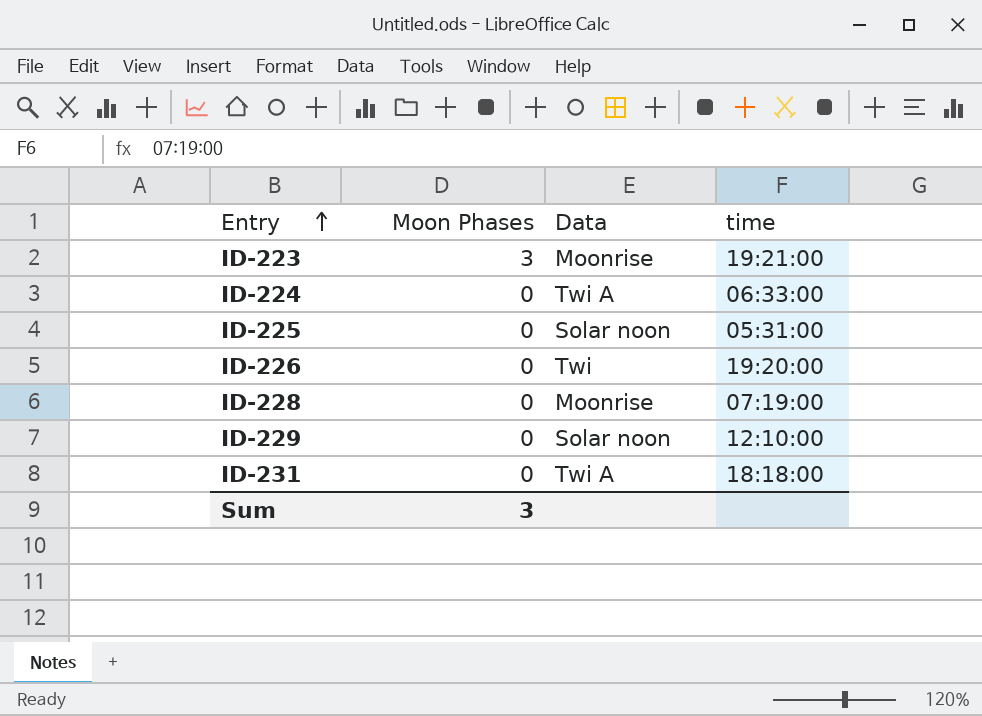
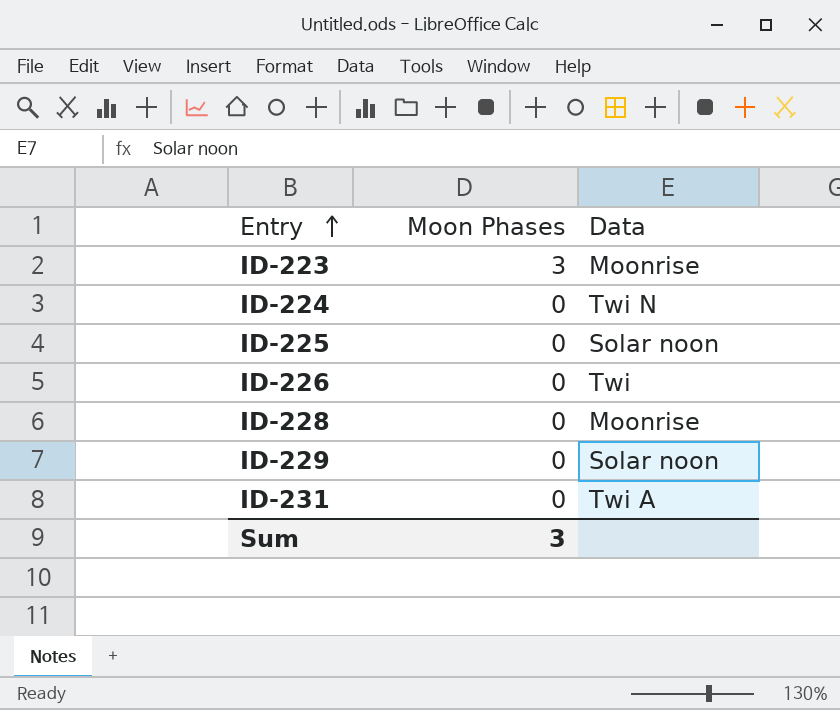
column time | position: 4 -> none
ID-224 | Data: Twi A -> Twi N

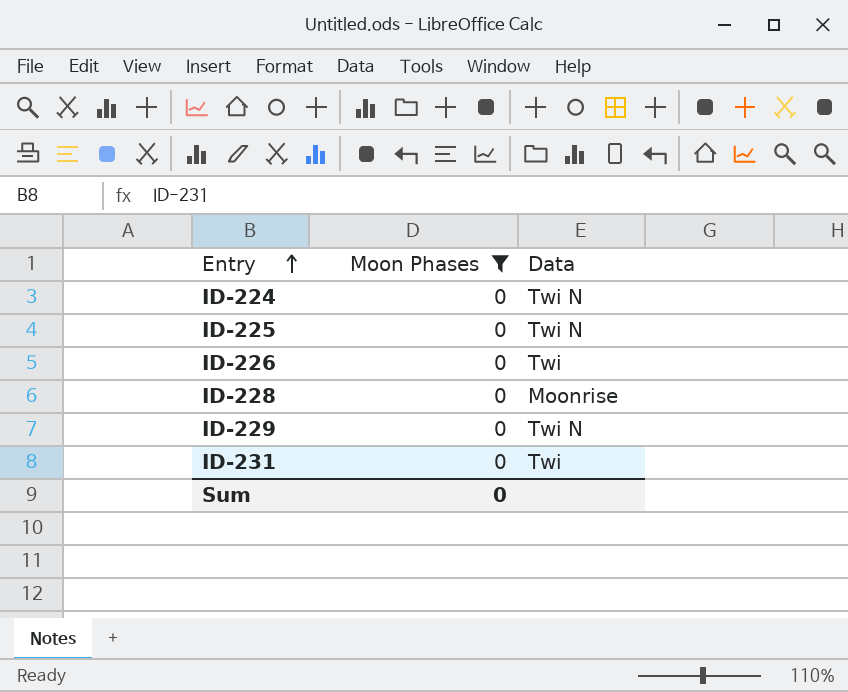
filter: none -> Moon Phases = 0
ID-225 | Data: Solar noon -> Twi N
ID-229 | Data: Solar noon -> Twi N
ID-231 | Data: Twi A -> Twi
Sum | Moon Phases: 3 -> 0

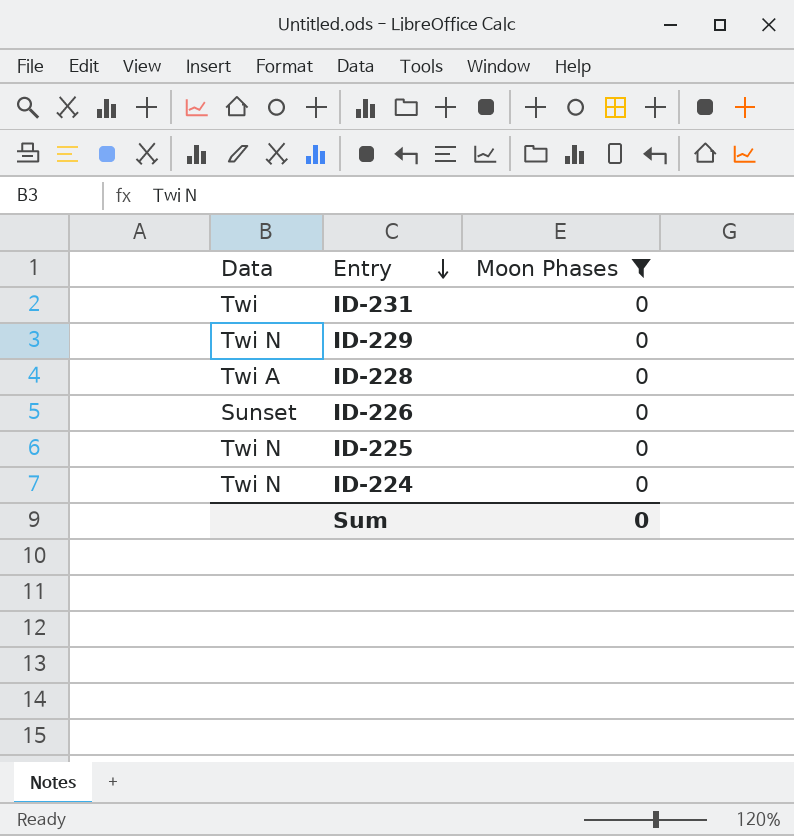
row order: Entry ascending -> Entry descending
column Data | position: 3 -> 1
ID-228 | Data: Moonrise -> Twi A
ID-226 | Data: Twi -> Sunset

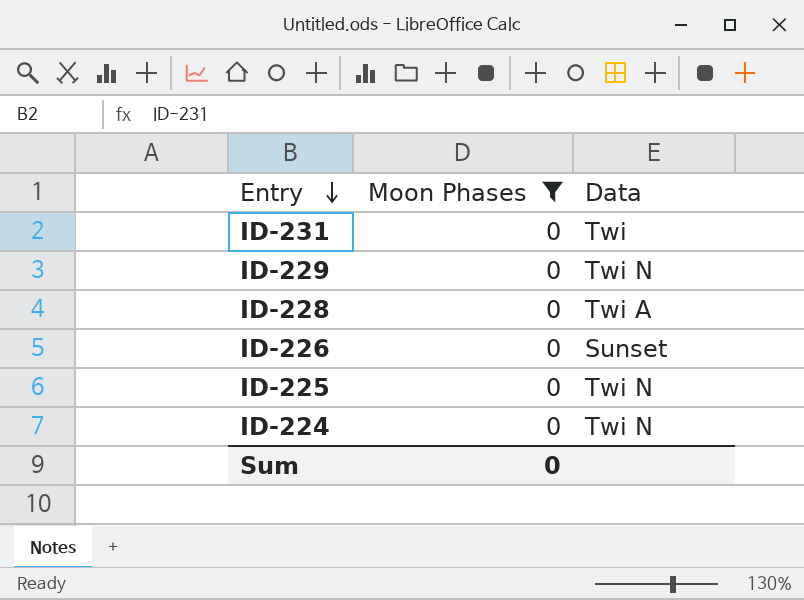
column Data | position: 1 -> 3

